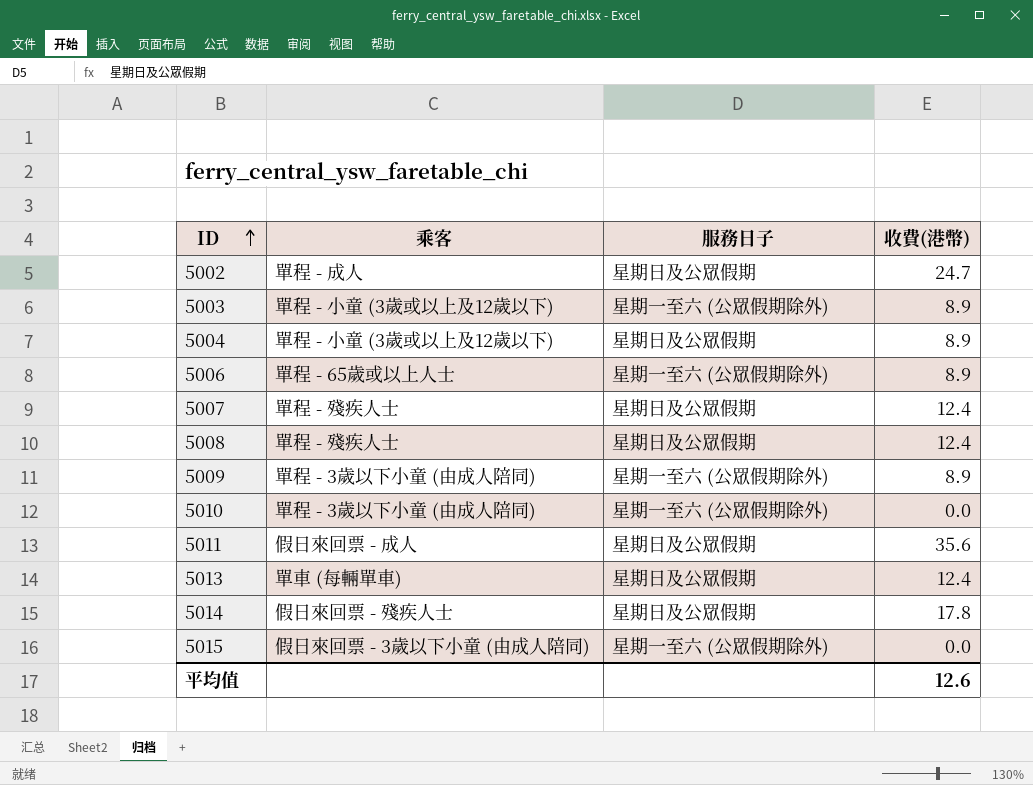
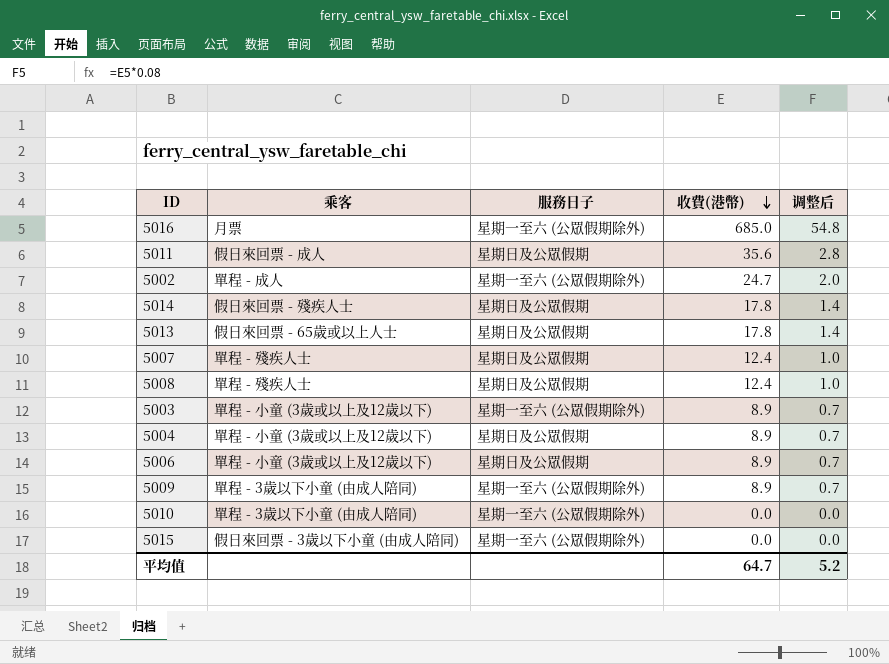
row order: ID ascending -> 收費(港幣) descending
column 调整后 | formula: none -> [收費(港幣)] * 0.08
row 5016: none -> 月票 | 星期一至六 (公眾假期除外) | 685.0 | 54.8
5002 | 服務日子: 星期日及公眾假期 -> 星期一至六 (公眾假期除外)
5013 | 乘客: 單車 (每輛單車) -> 假日來回票 - 65歲或以上人士
5013 | 收費(港幣): 12.4 -> 17.8
5006 | 乘客: 單程 - 65歲或以上人士 -> 單程 - 小童 (3歲或以上及12歲以下)
5006 | 服務日子: 星期一至六 (公眾假期除外) -> 星期日及公眾假期
平均值 | 收費(港幣): 12.6 -> 64.7

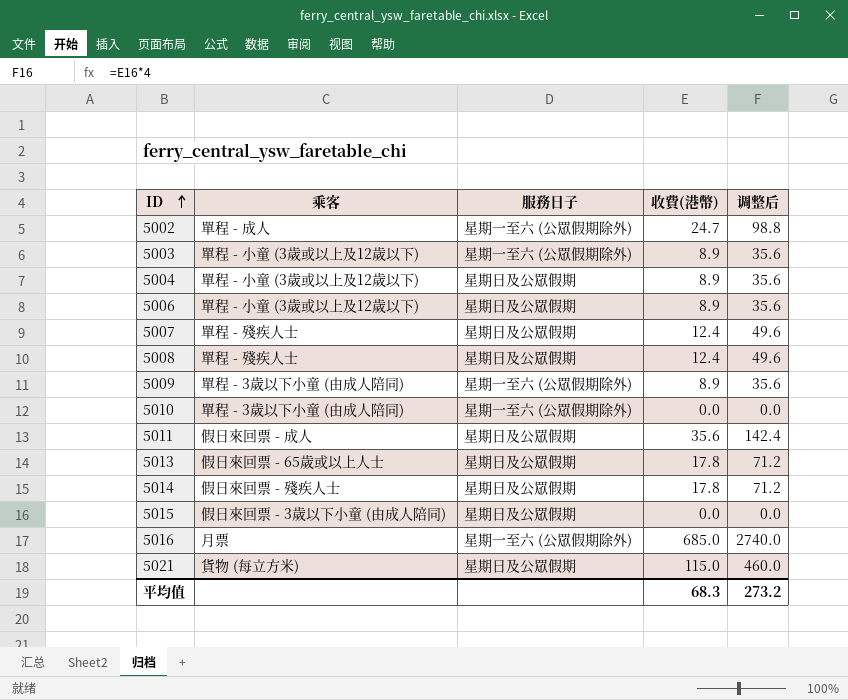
row order: 收費(港幣) descending -> ID ascending
column 调整后 | formula: [收費(港幣)] * 0.08 -> [收費(港幣)] * 4
5015 | 服務日子: 星期一至六 (公眾假期除外) -> 星期日及公眾假期
row 5021: none -> 貨物 (每立方米) | 星期日及公眾假期 | 115.0 | 460.0
平均值 | 收費(港幣): 64.7 -> 68.3
平均值 | 调整后: 5.2 -> 273.2

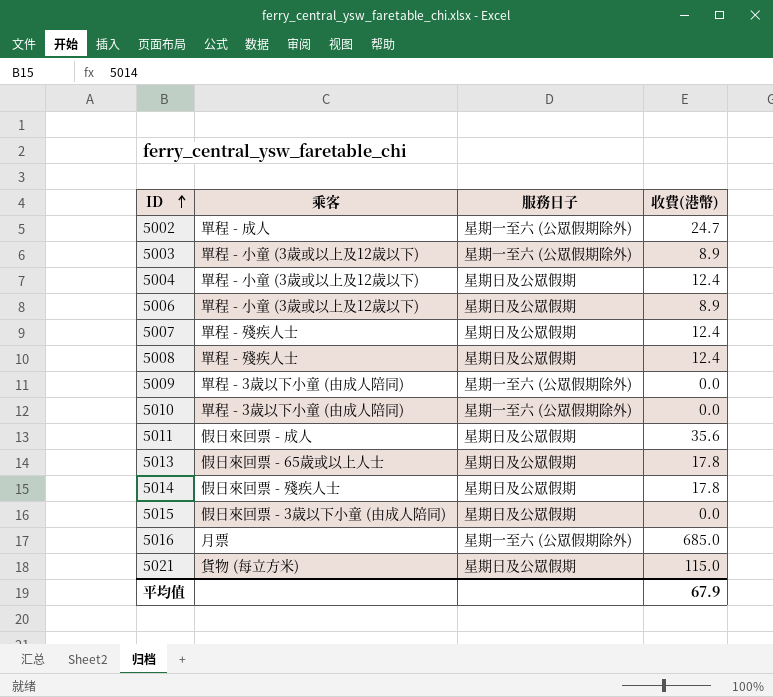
column 调整后 | formula: [收費(港幣)] * 4 -> none
5004 | 收費(港幣): 8.9 -> 12.4
5009 | 收費(港幣): 8.9 -> 0.0
平均值 | 收費(港幣): 68.3 -> 67.9

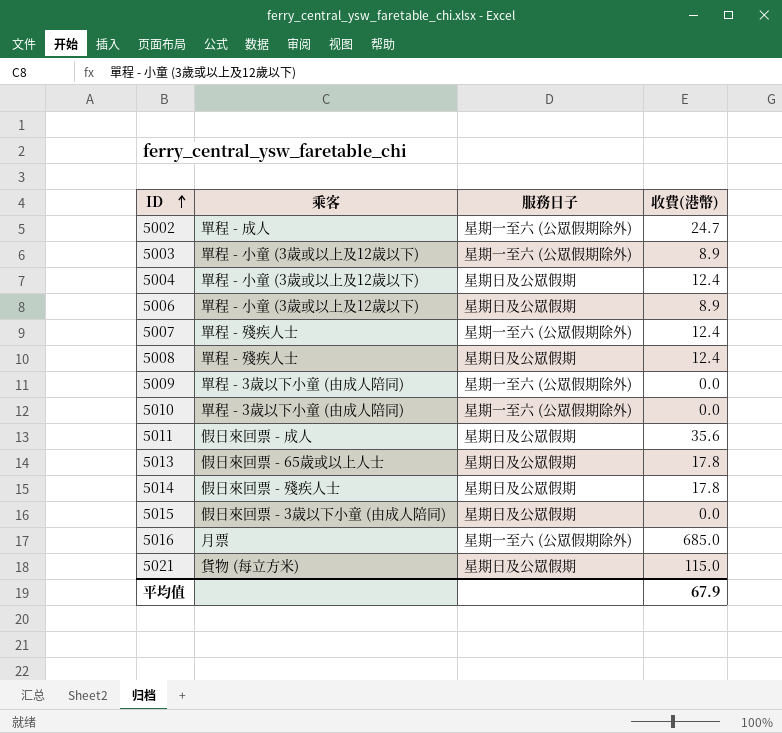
5007 | 服務日子: 星期日及公眾假期 -> 星期一至六 (公眾假期除外)

